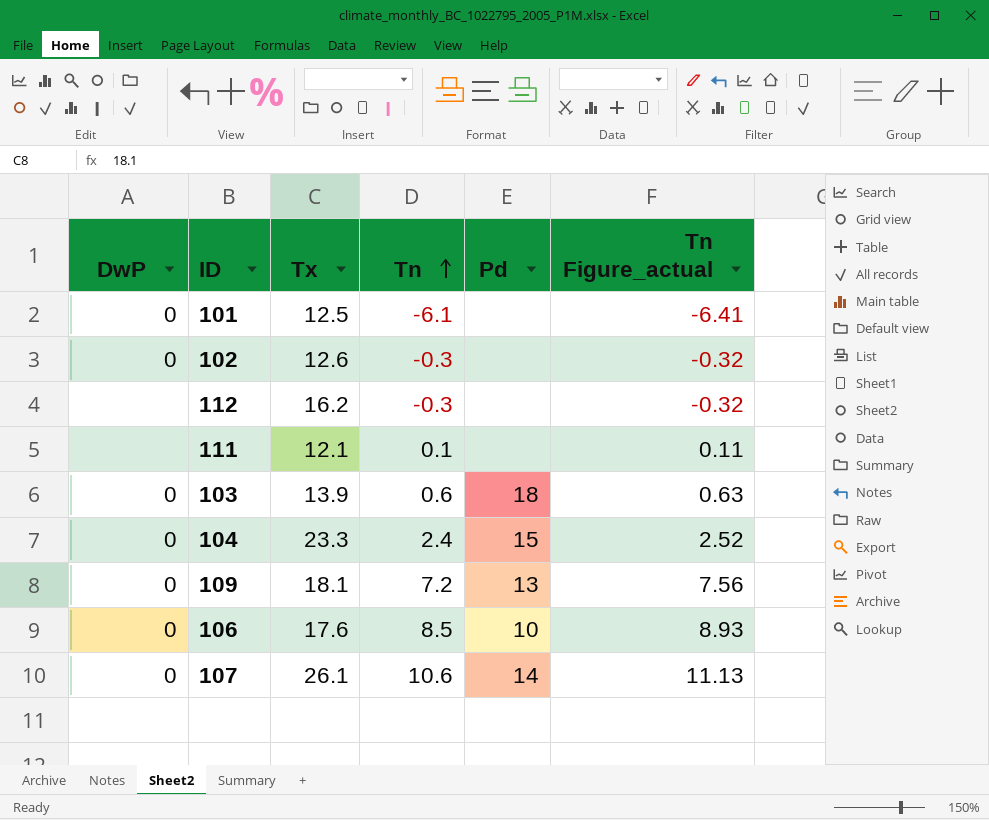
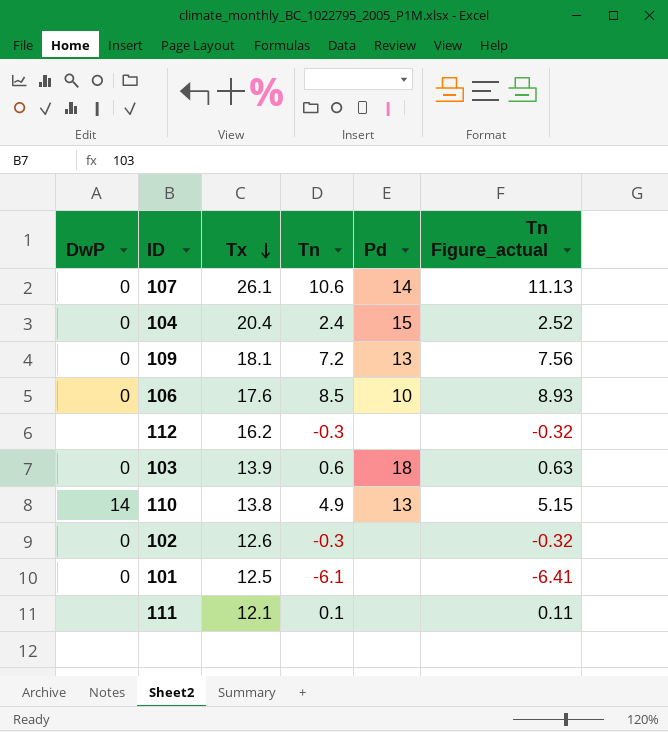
row order: Tn ascending -> Tx descending
104 | Tx: 23.3 -> 20.4
row 110: none -> 14 | 13.8 | 4.9 | 13 | 5.15

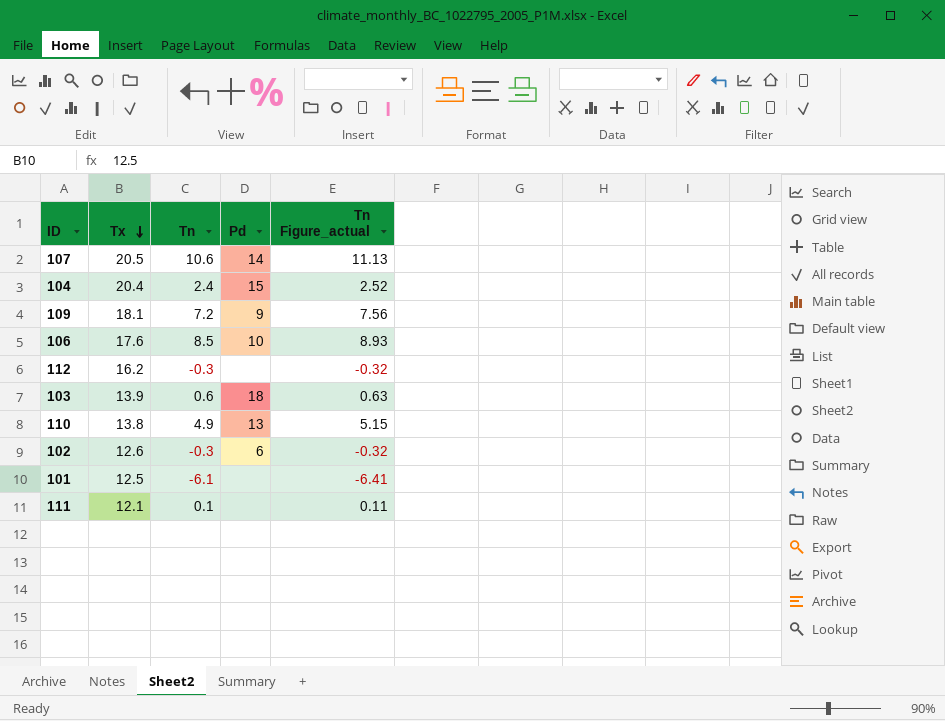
column DwP | position: 1 -> none
107 | Tx: 26.1 -> 20.5
109 | Pd: 13 -> 9
102 | Pd: none -> 6

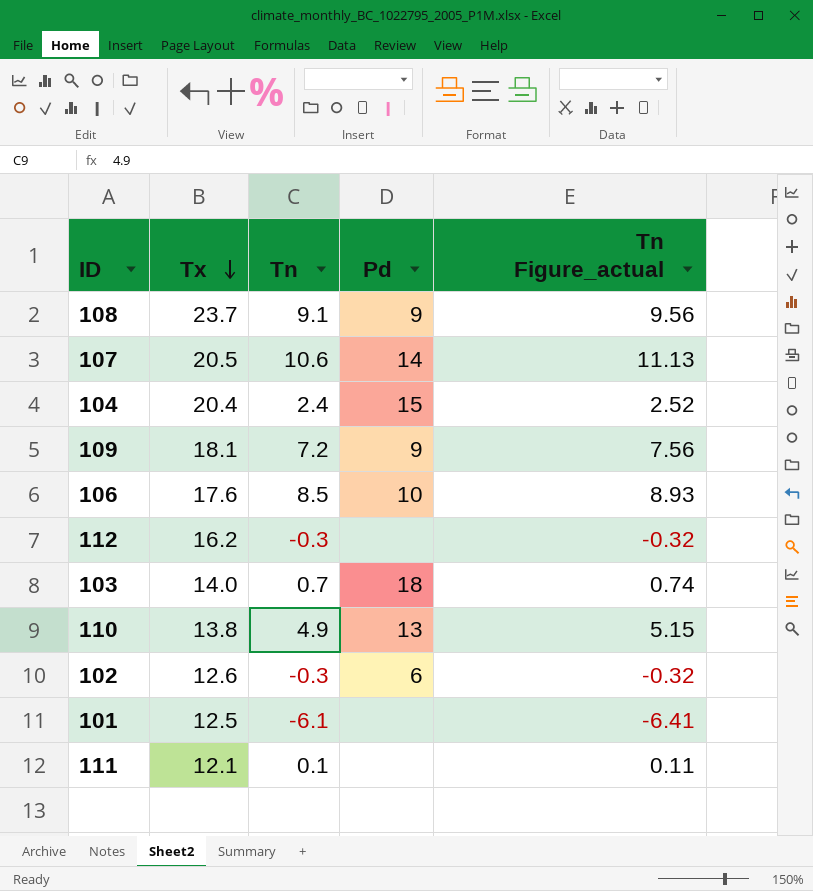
row 108: none -> 23.7 | 9.1 | 9 | 9.56
103 | Tx: 13.9 -> 14.0
103 | Tn: 0.6 -> 0.7
103 | Tn Figure_actual: 0.63 -> 0.74

